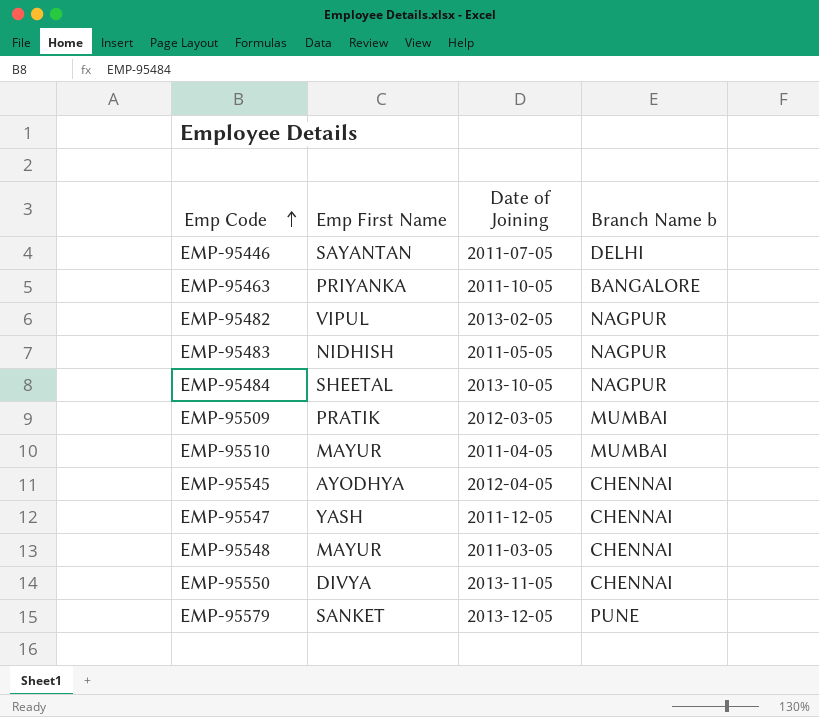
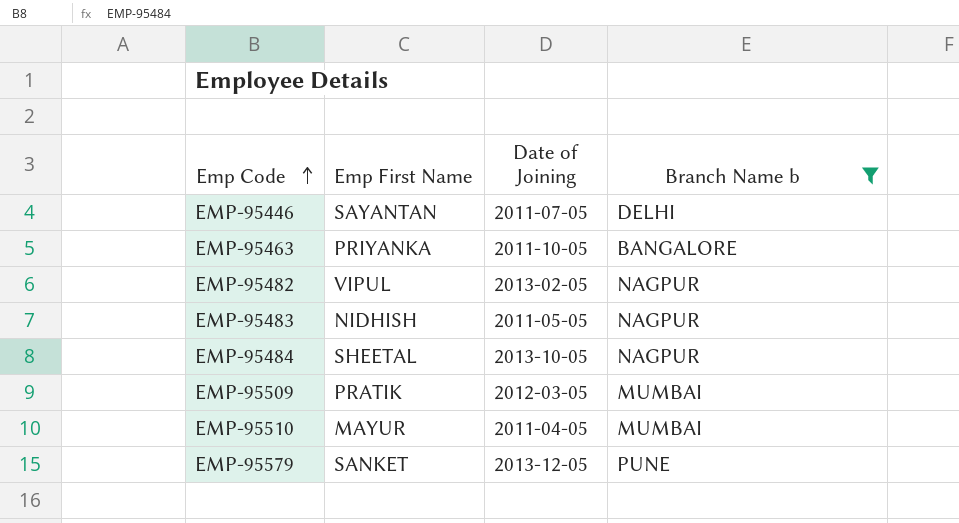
filter: none -> Branch Name b != CHENNAI

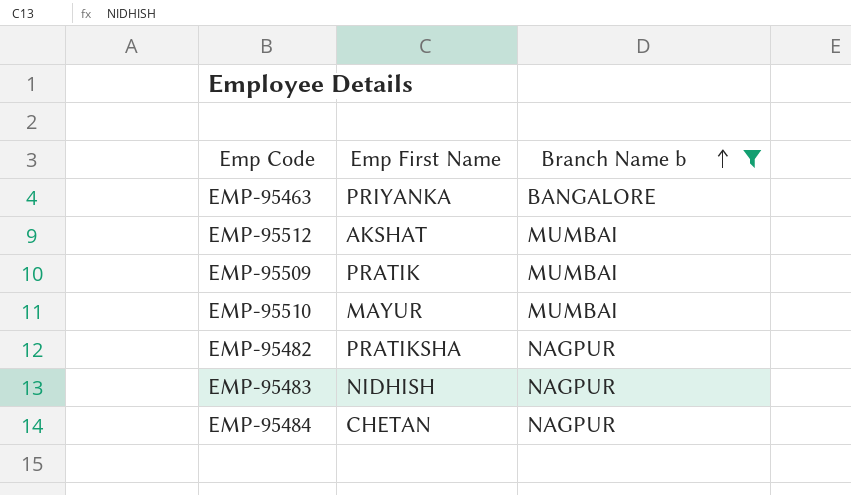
row order: Emp Code ascending -> Branch Name b ascending
column Date of Joining | position: 3 -> none
row EMP-95446: SAYANTAN | 2011-07-05 | DELHI -> none
row EMP-95579: SANKET | 2013-12-05 | PUNE -> none
row EMP-95512: none -> AKSHAT | MUMBAI
EMP-95482 | Emp First Name: VIPUL -> PRATIKSHA
EMP-95484 | Emp First Name: SHEETAL -> CHETAN

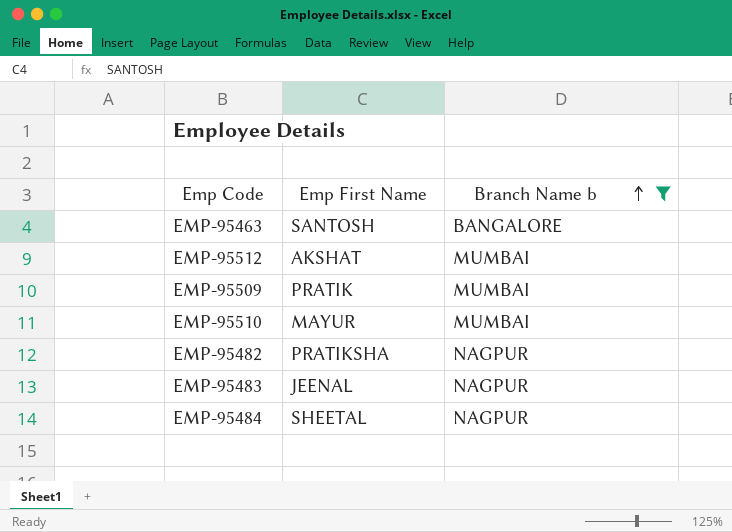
EMP-95463 | Emp First Name: PRIYANKA -> SANTOSH
EMP-95483 | Emp First Name: NIDHISH -> JEENAL
EMP-95484 | Emp First Name: CHETAN -> SHEETAL

